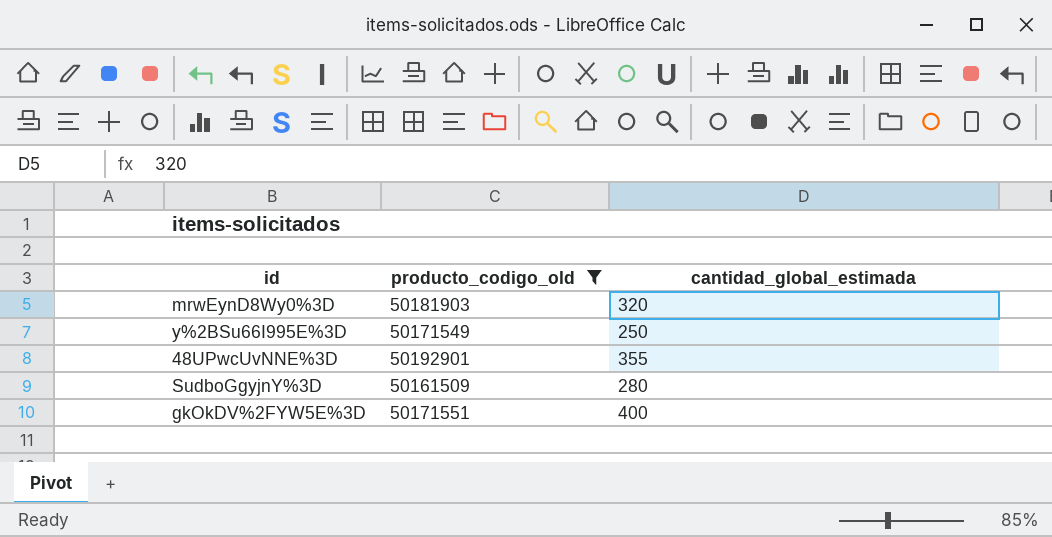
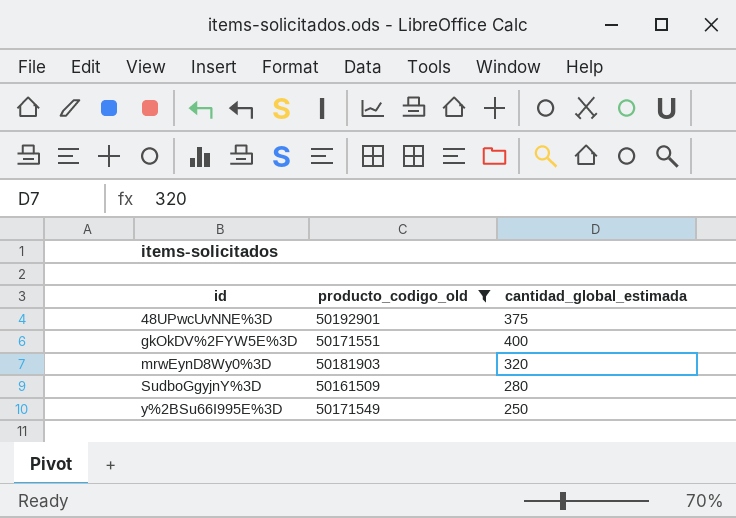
row order: none -> id ascending
48UPwcUvNNE%3D | cantidad_global_estimada: 355 -> 375

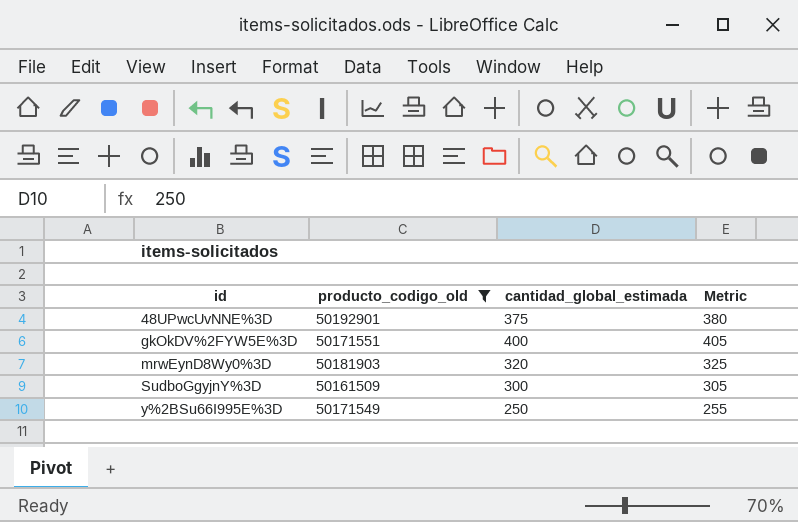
column Metric | formula: none -> [cantidad_global_estimada] + 5
SudboGgyjnY%3D | cantidad_global_estimada: 280 -> 300

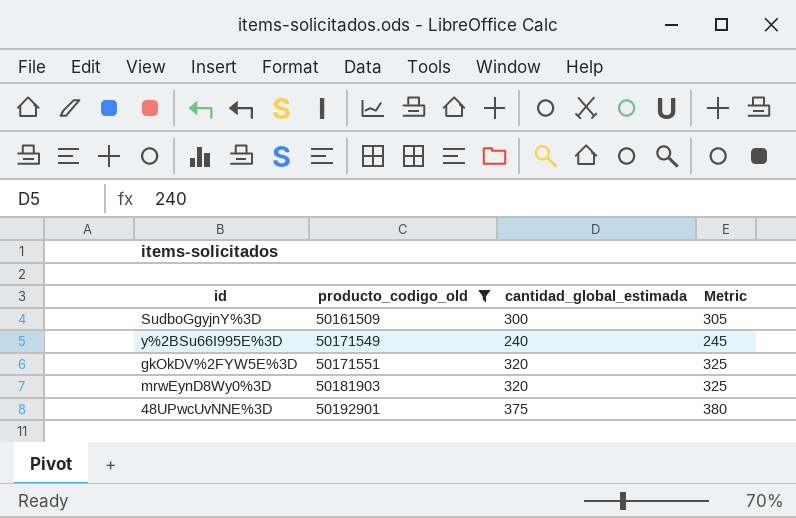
row order: id ascending -> producto_codigo_old ascending
y%2BSu66I995E%3D | cantidad_global_estimada: 250 -> 240
y%2BSu66I995E%3D | Metric: 255 -> 245
gkOkDV%2FYW5E%3D | cantidad_global_estimada: 400 -> 320
gkOkDV%2FYW5E%3D | Metric: 405 -> 325

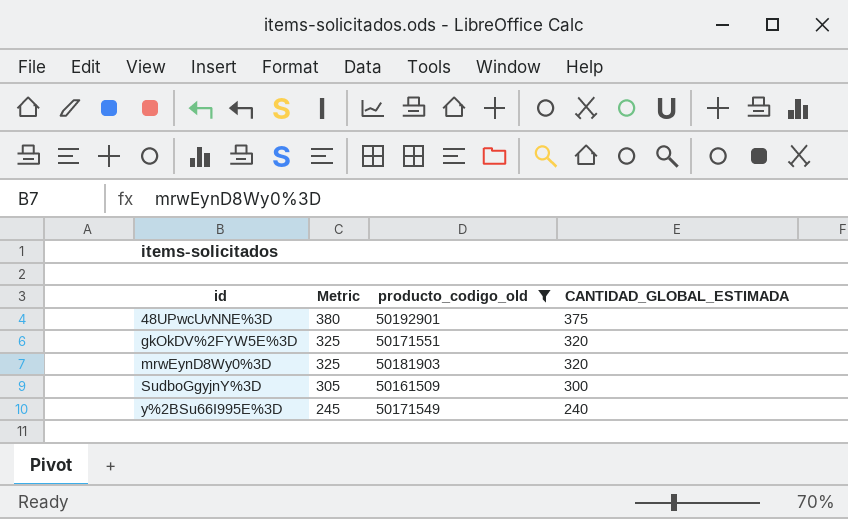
row order: producto_codigo_old ascending -> id ascending
column Metric | position: 4 -> 2
column name: cantidad_global_estimada -> CANTIDAD_GLOBAL_ESTIMADA

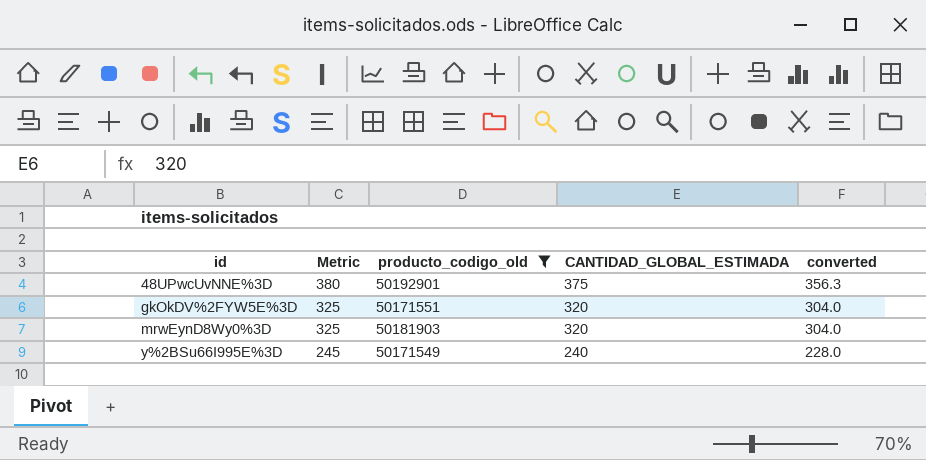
column converted | formula: none -> [CANTIDAD_GLOBAL_ESTIMADA] * 0.95
row SudboGgyjnY%3D: 305 | 50161509 | 300 -> none

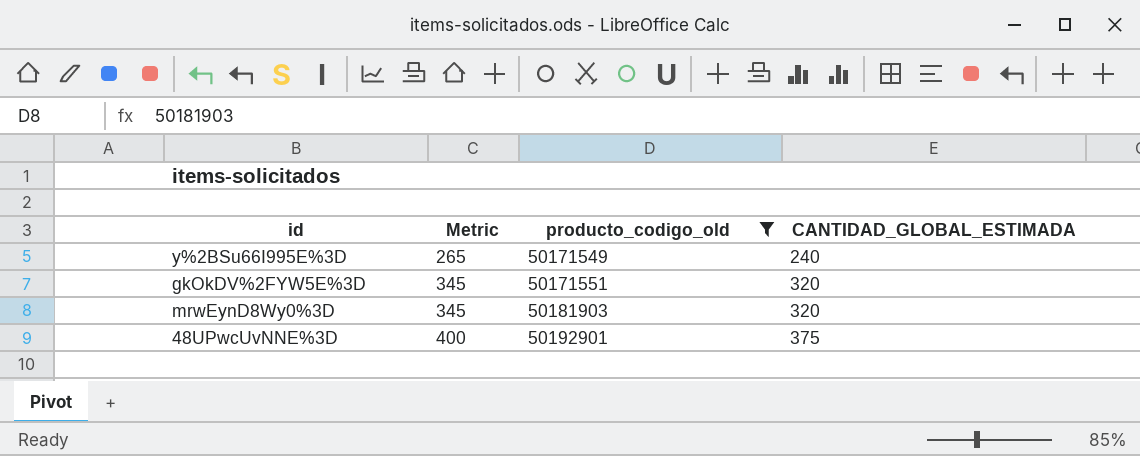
row order: id ascending -> Metric ascending
column converted | formula: [CANTIDAD_GLOBAL_ESTIMADA] * 0.95 -> none
column Metric | formula: [CANTIDAD_GLOBAL_ESTIMADA] + 5 -> [CANTIDAD_GLOBAL_ESTIMADA] + 25

